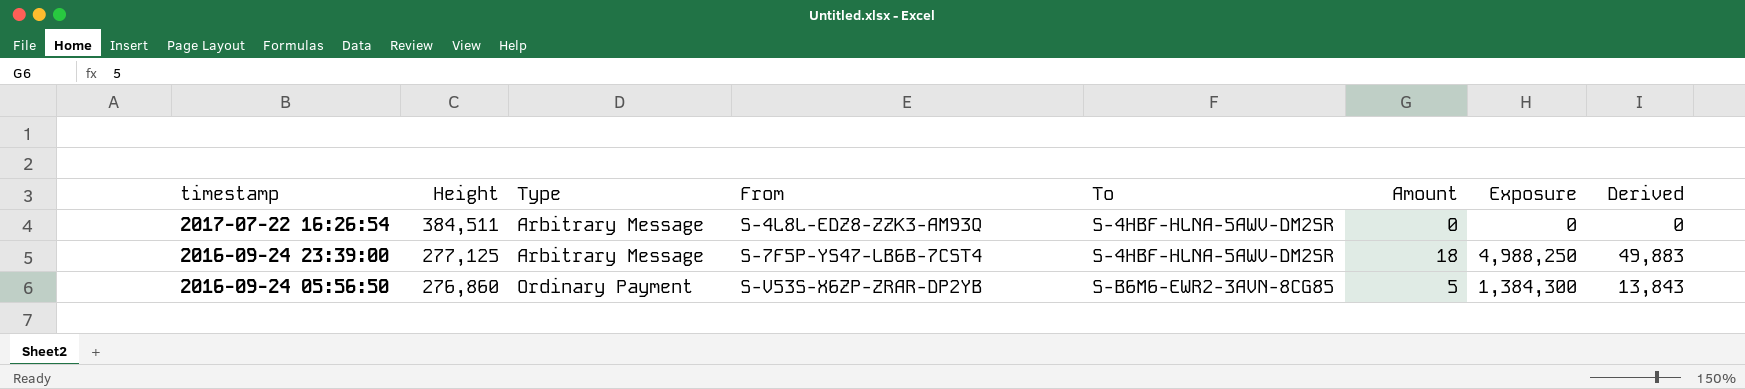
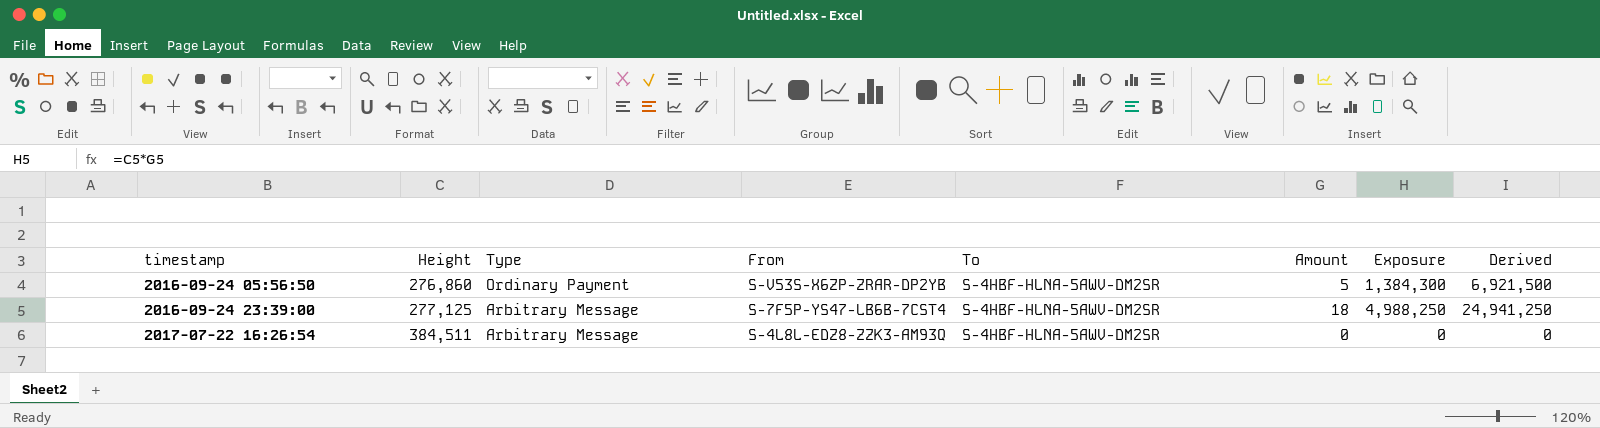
row order: timestamp descending -> timestamp ascending
column Derived | formula: [Exposure] * 0.01 -> [Exposure] * 5
2016-09-24 05:56:50 | To: S-B6M6-EWR2-3AVN-8CG85 -> S-4HBF-HLNA-5AWV-DM2SR

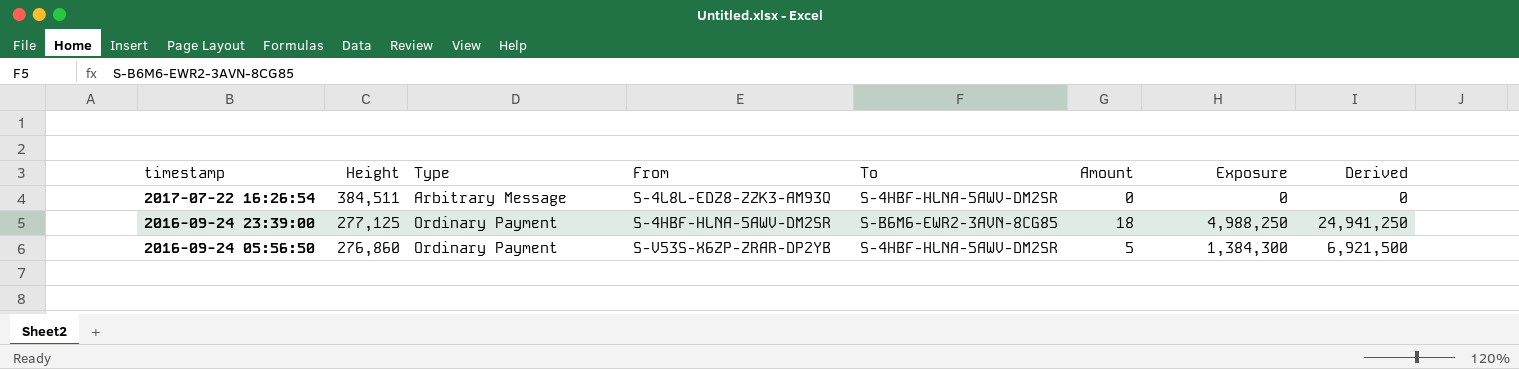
row order: timestamp ascending -> timestamp descending
2016-09-24 23:39:00 | Type: Arbitrary Message -> Ordinary Payment
2016-09-24 23:39:00 | From: S-7F5P-YS47-LB6B-7CST4 -> S-4HBF-HLNA-5AWV-DM2SR
2016-09-24 23:39:00 | To: S-4HBF-HLNA-5AWV-DM2SR -> S-B6M6-EWR2-3AVN-8CG85

